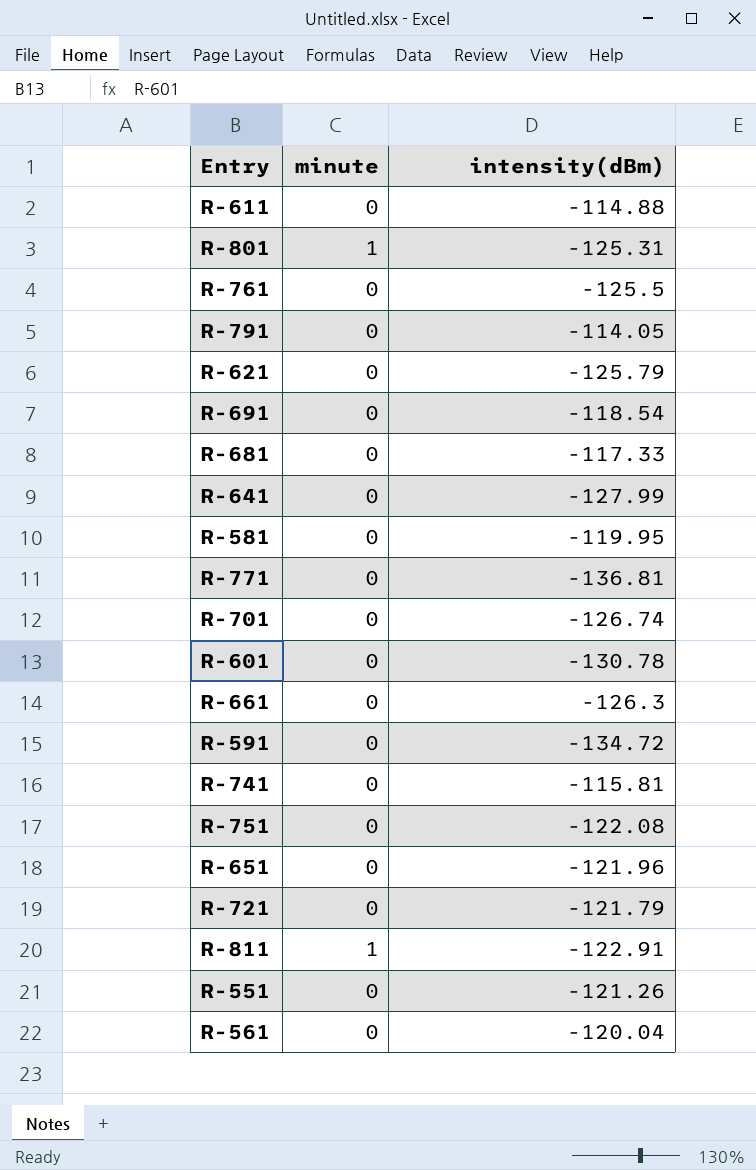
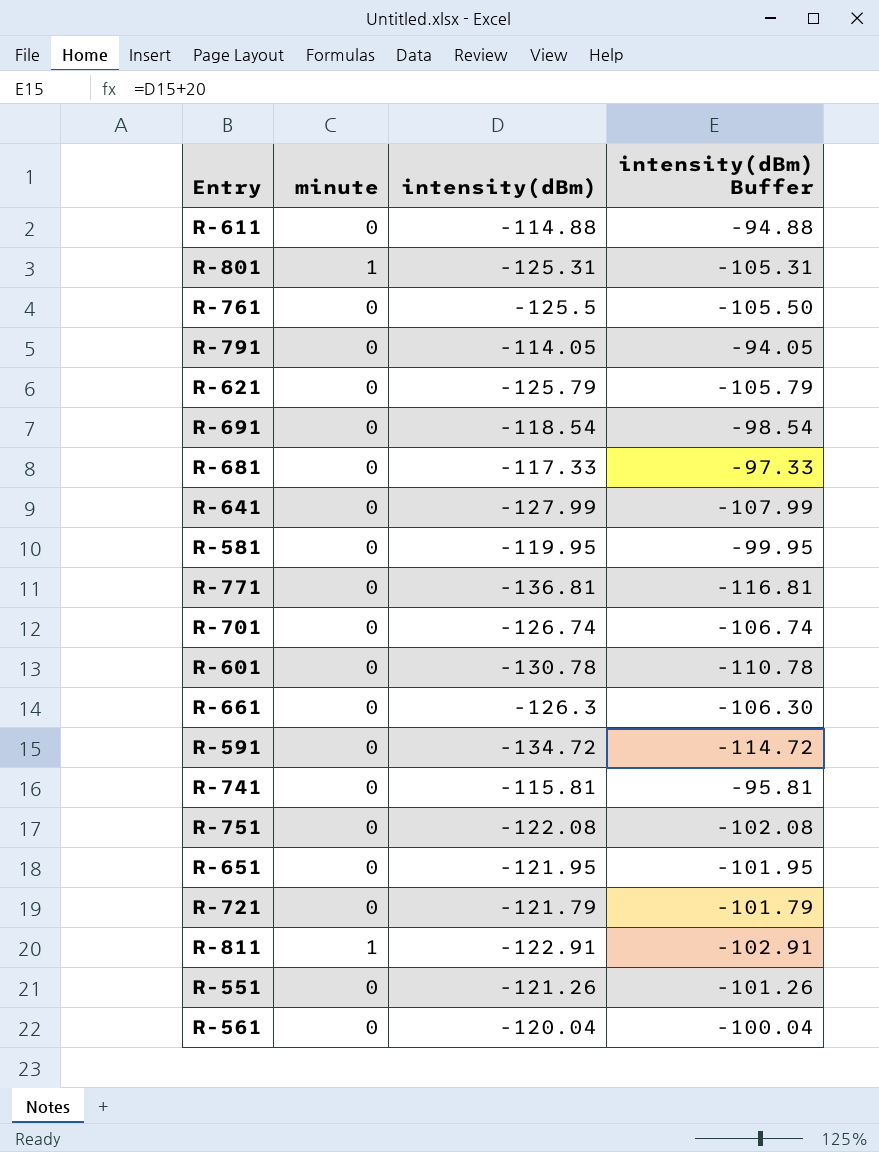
column intensity(dBm) Buffer | formula: none -> [intensity(dBm)] + 20
R-651 | intensity(dBm): -121.96 -> -121.95

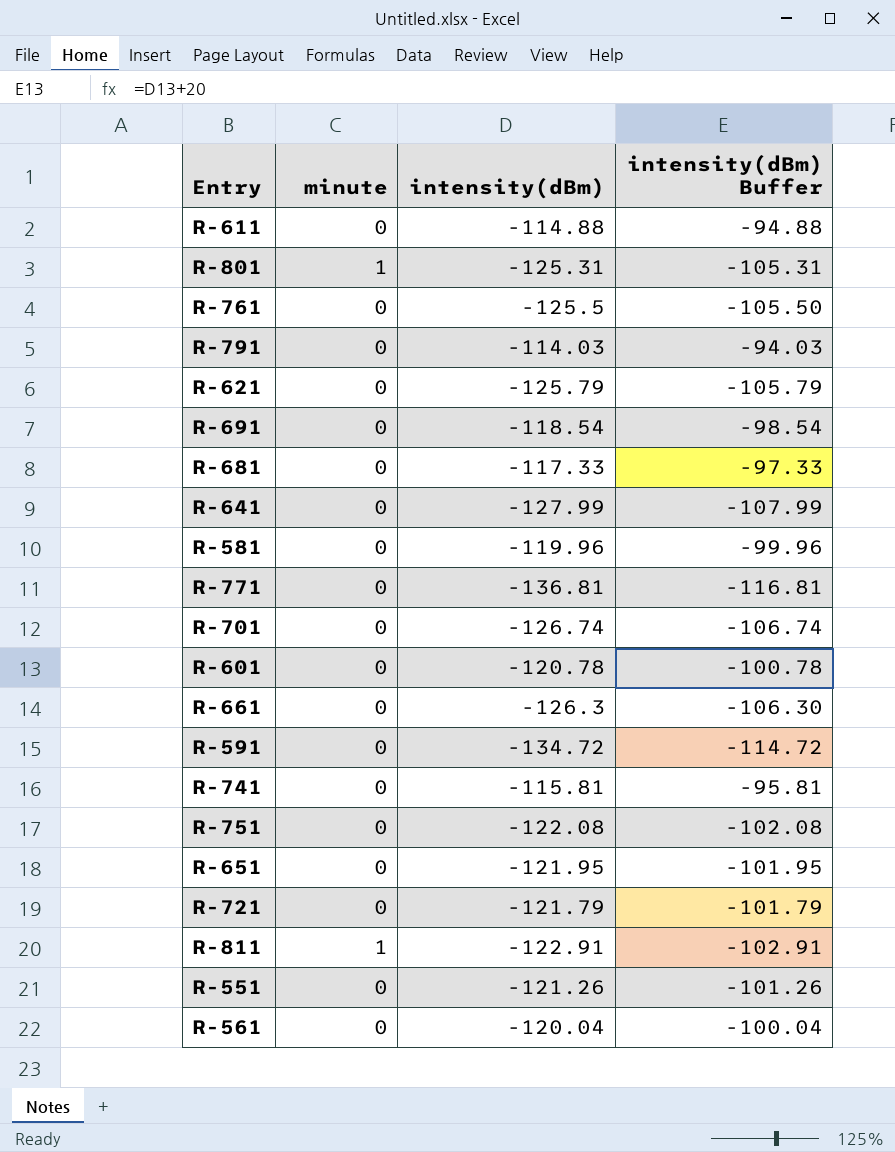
R-791 | intensity(dBm): -114.05 -> -114.03
R-791 | intensity(dBm) Buffer: -94.05 -> -94.03
R-581 | intensity(dBm): -119.95 -> -119.96
R-581 | intensity(dBm) Buffer: -99.95 -> -99.96
R-601 | intensity(dBm): -130.78 -> -120.78
R-601 | intensity(dBm) Buffer: -110.78 -> -100.78

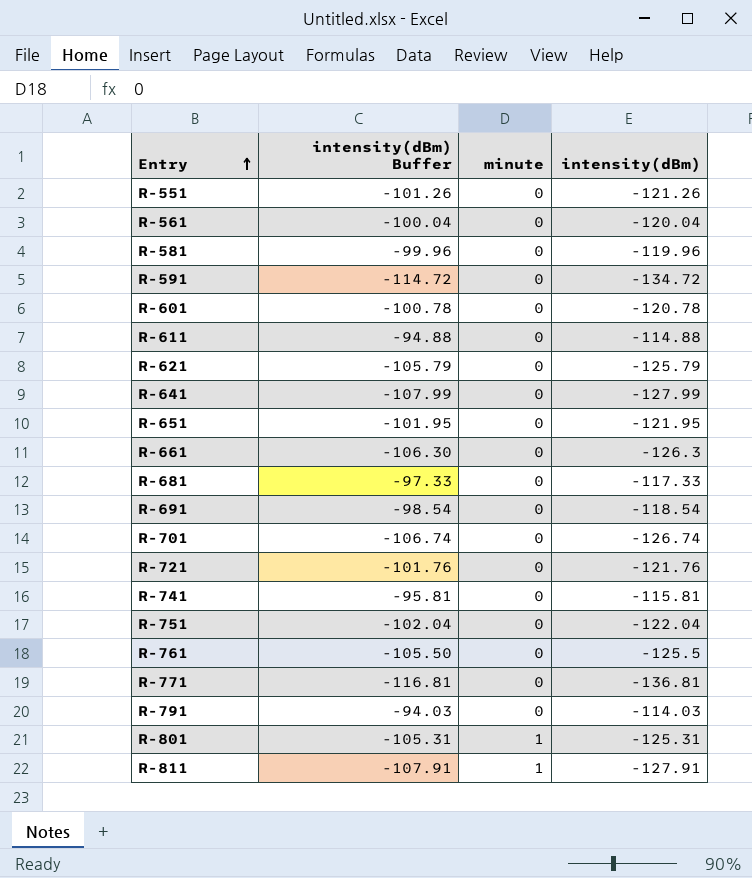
row order: none -> Entry ascending
column intensity(dBm) Buffer | position: 4 -> 2
R-721 | intensity(dBm) Buffer: -101.79 -> -101.76
R-721 | intensity(dBm): -121.79 -> -121.76
R-751 | intensity(dBm) Buffer: -102.08 -> -102.04
R-751 | intensity(dBm): -122.08 -> -122.04
R-811 | intensity(dBm) Buffer: -102.91 -> -107.91
R-811 | intensity(dBm): -122.91 -> -127.91

